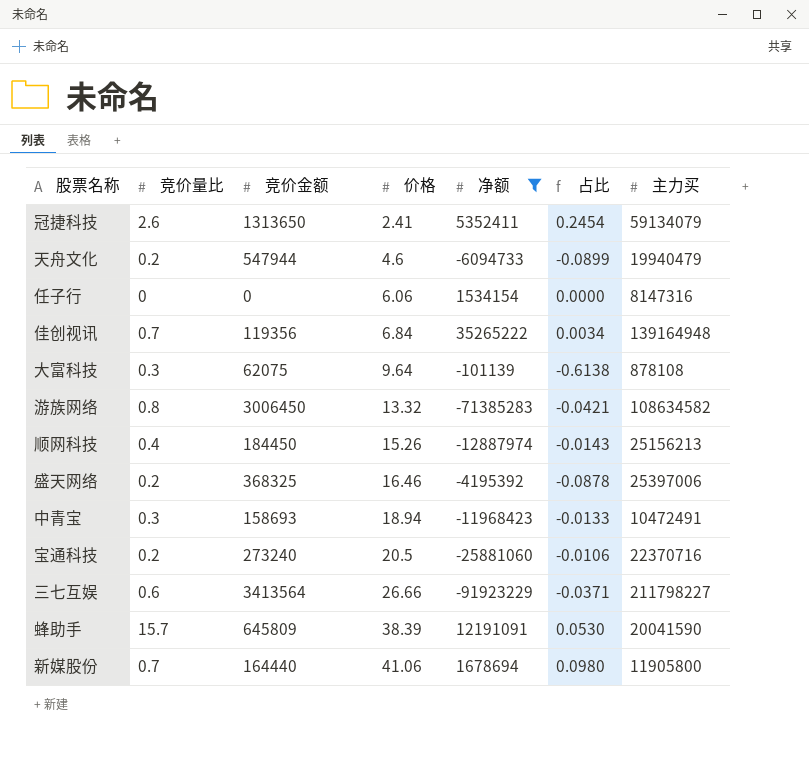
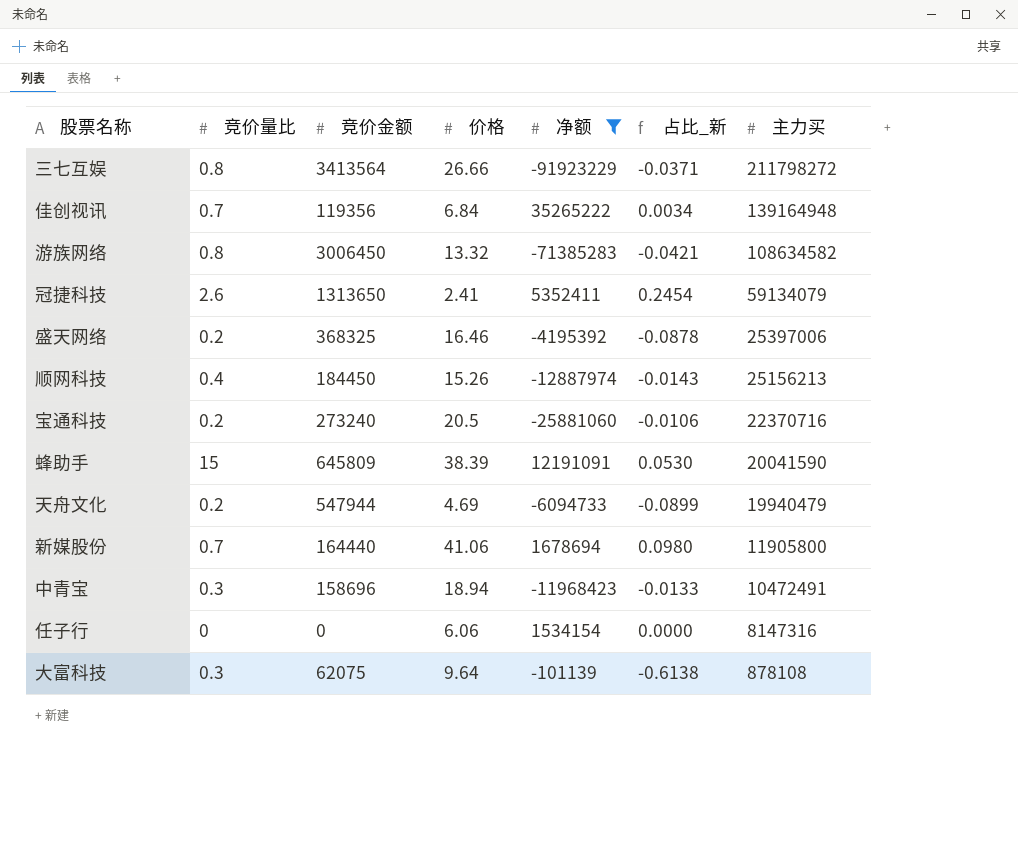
row order: 价格 ascending -> 主力买 descending
column name: 占比 -> 占比_新
三七互娱 | 竞价量比: 0.6 -> 0.8
三七互娱 | 主力买: 211798227 -> 211798272
蜂助手 | 竞价量比: 15.7 -> 15
天舟文化 | 价格: 4.6 -> 4.69
中青宝 | 竞价金额: 158693 -> 158696

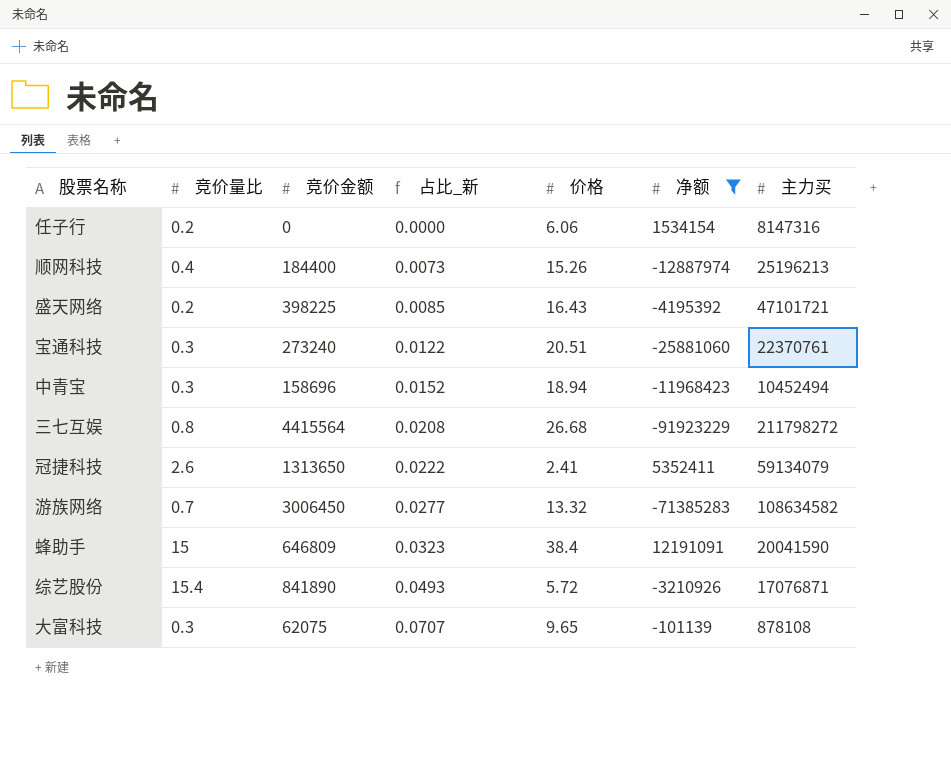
row order: 主力买 descending -> 占比_新 ascending
column 占比_新 | formula: [竞价金额] / [净额] -> [竞价金额] / [主力买]
column 占比_新 | position: 6 -> 4
row 佳创视讯: 0.7 | 119356 | 6.84 | 35265222 | 0.0034 | 139164948 -> none
row 天舟文化: 0.2 | 547944 | 4.69 | -6094733 | -0.0899 | 19940479 -> none
row 新媒股份: 0.7 | 164440 | 41.06 | 1678694 | 0.0980 | 11905800 -> none
任子行 | 竞价量比: 0 -> 0.2
顺网科技 | 竞价金额: 184450 -> 184400
顺网科技 | 主力买: 25156213 -> 25196213
盛天网络 | 竞价金额: 368325 -> 398225
盛天网络 | 价格: 16.46 -> 16.43
盛天网络 | 主力买: 25397006 -> 47101721
宝通科技 | 竞价量比: 0.2 -> 0.3
宝通科技 | 价格: 20.5 -> 20.51
宝通科技 | 主力买: 22370716 -> 22370761
中青宝 | 主力买: 10472491 -> 10452494
三七互娱 | 竞价金额: 3413564 -> 4415564
三七互娱 | 价格: 26.66 -> 26.68
游族网络 | 竞价量比: 0.8 -> 0.7
蜂助手 | 竞价金额: 645809 -> 646809
蜂助手 | 价格: 38.39 -> 38.4
row 综艺股份: none -> 15.4 | 841890 | 0.0493 | 5.72 | -3210926 | 17076871
大富科技 | 价格: 9.64 -> 9.65

